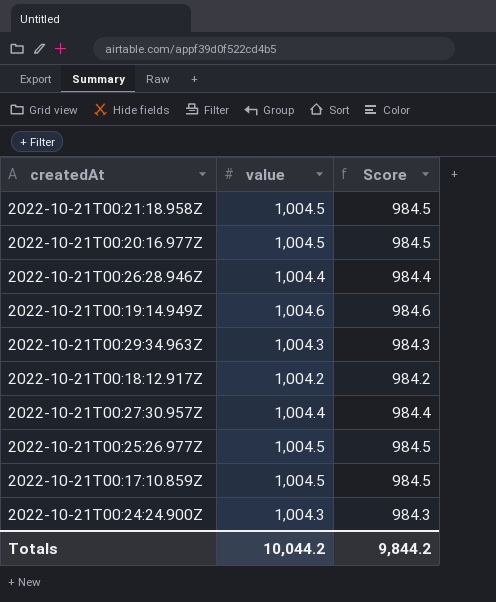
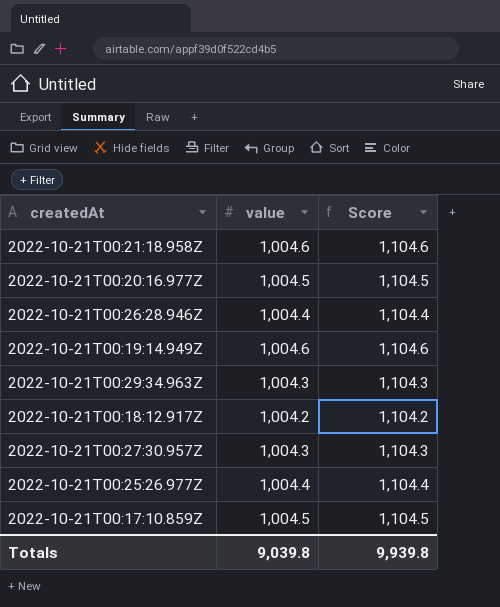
column Score | formula: [value] - 20 -> [value] + 100
row 2022-10-21T00:24:24.900Z: 1,004.3 | 984.3 -> none
2022-10-21T00:21:18.958Z | value: 1,004.5 -> 1,004.6
2022-10-21T00:27:30.957Z | value: 1,004.4 -> 1,004.3
2022-10-21T00:25:26.977Z | value: 1,004.5 -> 1,004.4
Totals | value: 10,044.2 -> 9,039.8
Totals | Score: 9,844.2 -> 9,939.8

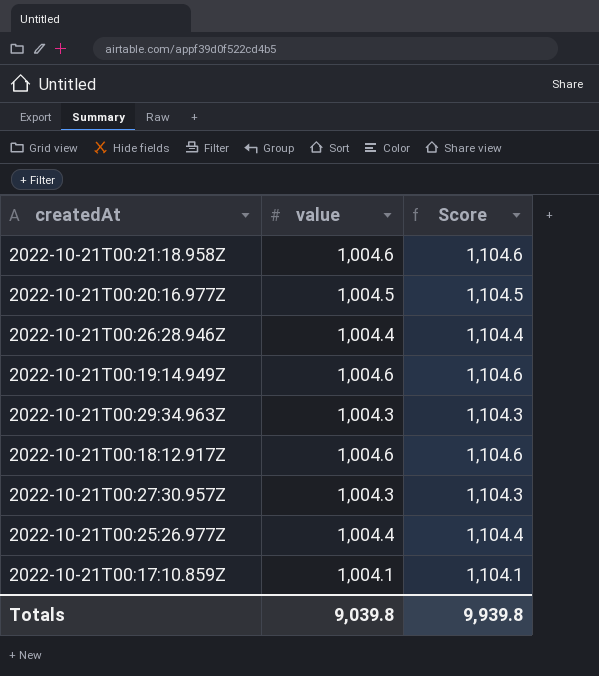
2022-10-21T00:18:12.917Z | value: 1,004.2 -> 1,004.6
2022-10-21T00:18:12.917Z | Score: 1,104.2 -> 1,104.6
2022-10-21T00:17:10.859Z | value: 1,004.5 -> 1,004.1
2022-10-21T00:17:10.859Z | Score: 1,104.5 -> 1,104.1

